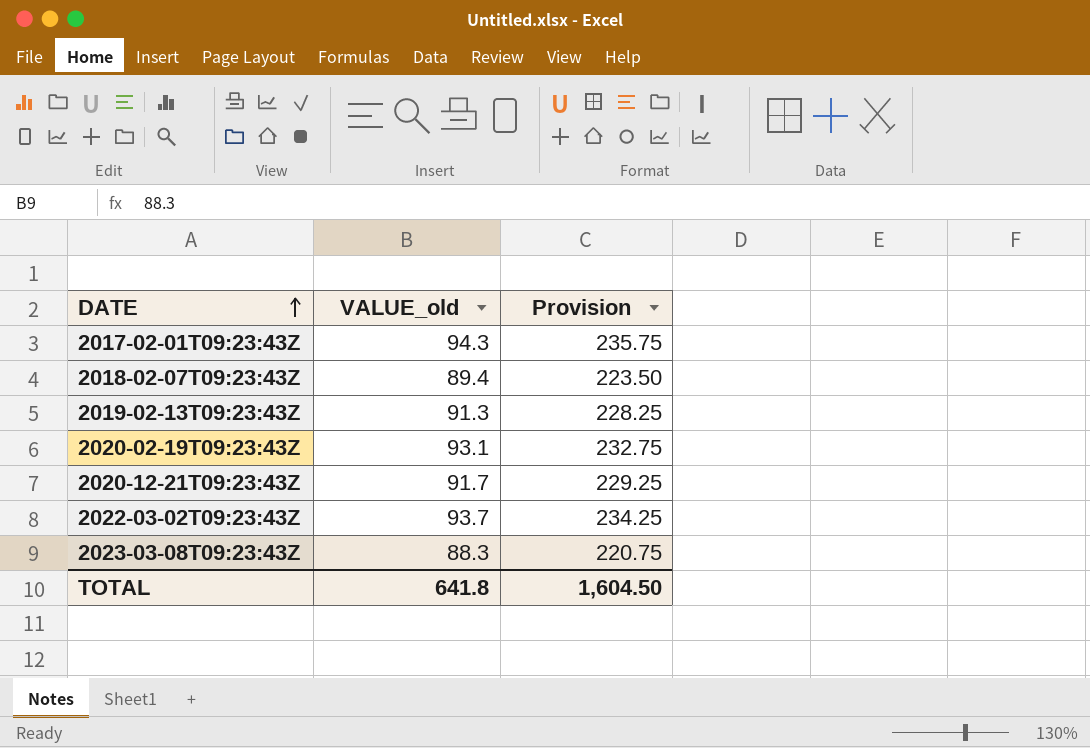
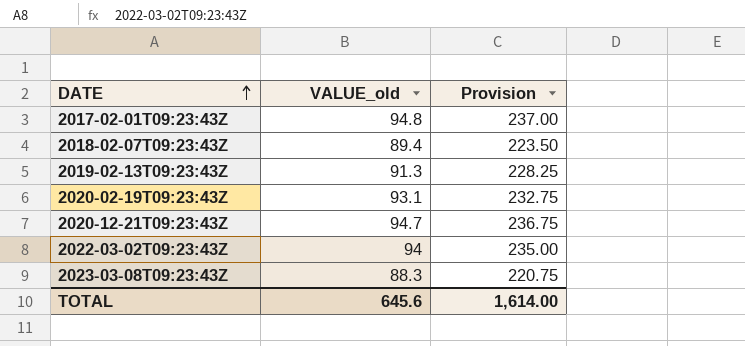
2017-02-01T09:23:43Z | VALUE_old: 94.3 -> 94.8
2017-02-01T09:23:43Z | Provision: 235.75 -> 237.00
2020-12-21T09:23:43Z | VALUE_old: 91.7 -> 94.7
2020-12-21T09:23:43Z | Provision: 229.25 -> 236.75
2022-03-02T09:23:43Z | VALUE_old: 93.7 -> 94
2022-03-02T09:23:43Z | Provision: 234.25 -> 235.00
TOTAL | VALUE_old: 641.8 -> 645.6
TOTAL | Provision: 1,604.50 -> 1,614.00

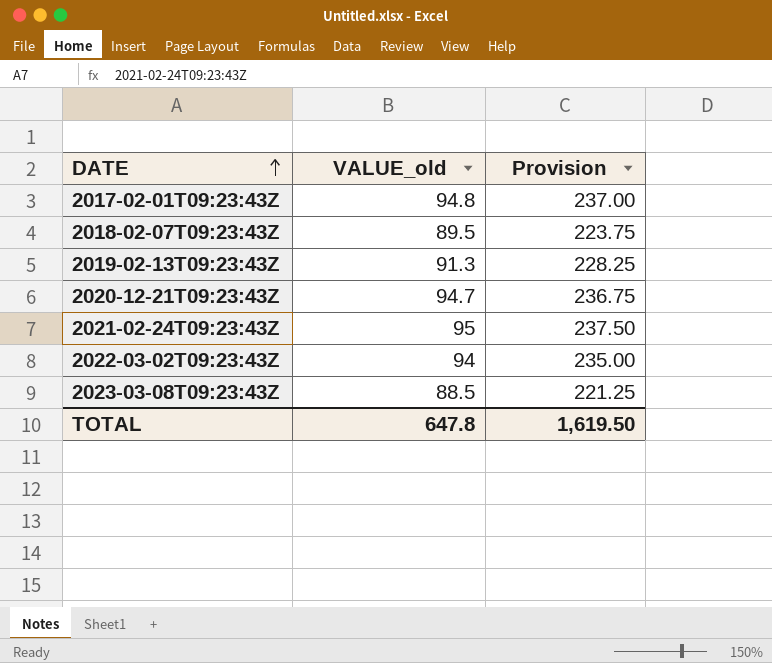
row 2020-02-19T09:23:43Z: 93.1 | 232.75 -> none
2018-02-07T09:23:43Z | VALUE_old: 89.4 -> 89.5
2018-02-07T09:23:43Z | Provision: 223.50 -> 223.75
row 2021-02-24T09:23:43Z: none -> 95 | 237.50
2023-03-08T09:23:43Z | VALUE_old: 88.3 -> 88.5
2023-03-08T09:23:43Z | Provision: 220.75 -> 221.25
TOTAL | VALUE_old: 645.6 -> 647.8
TOTAL | Provision: 1,614.00 -> 1,619.50

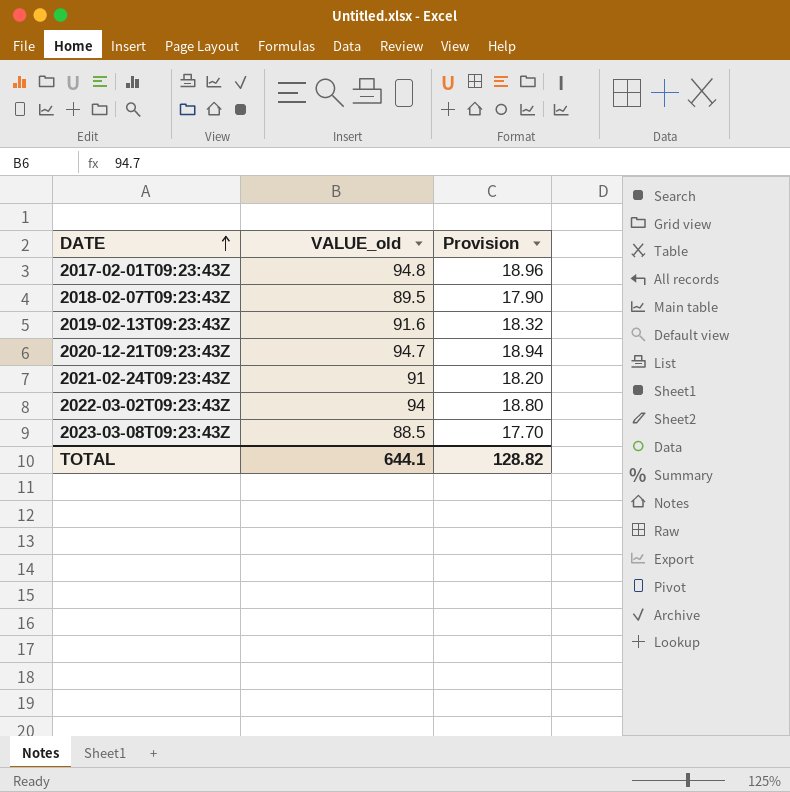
column Provision | formula: [VALUE_old] * 2.5 -> [VALUE_old] * 0.2
2019-02-13T09:23:43Z | VALUE_old: 91.3 -> 91.6
2021-02-24T09:23:43Z | VALUE_old: 95 -> 91
TOTAL | VALUE_old: 647.8 -> 644.1
TOTAL | Provision: 1,619.50 -> 128.82

